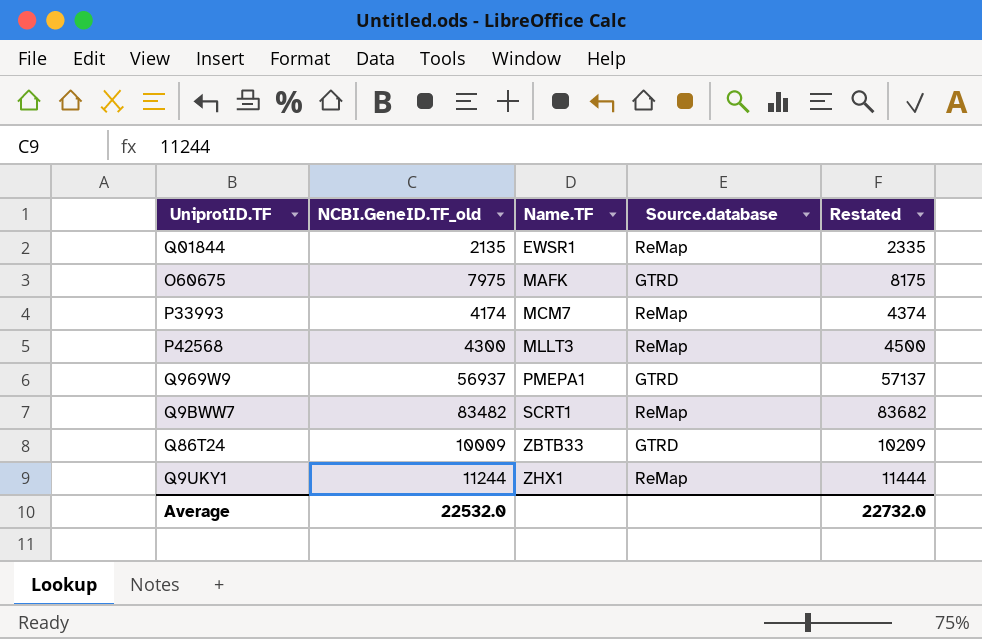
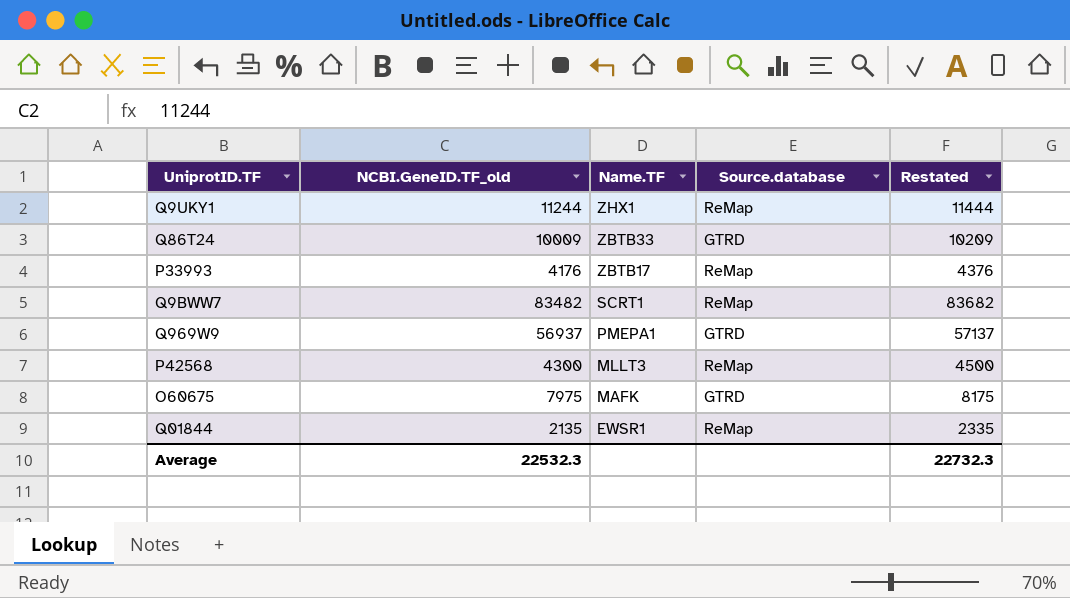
row order: Name.TF ascending -> Name.TF descending
P33993 | NCBI.GeneID.TF_old: 4174 -> 4176
P33993 | Name.TF: MCM7 -> ZBTB17
P33993 | Restated: 4374 -> 4376
Average | NCBI.GeneID.TF_old: 22532.0 -> 22532.3
Average | Restated: 22732.0 -> 22732.3

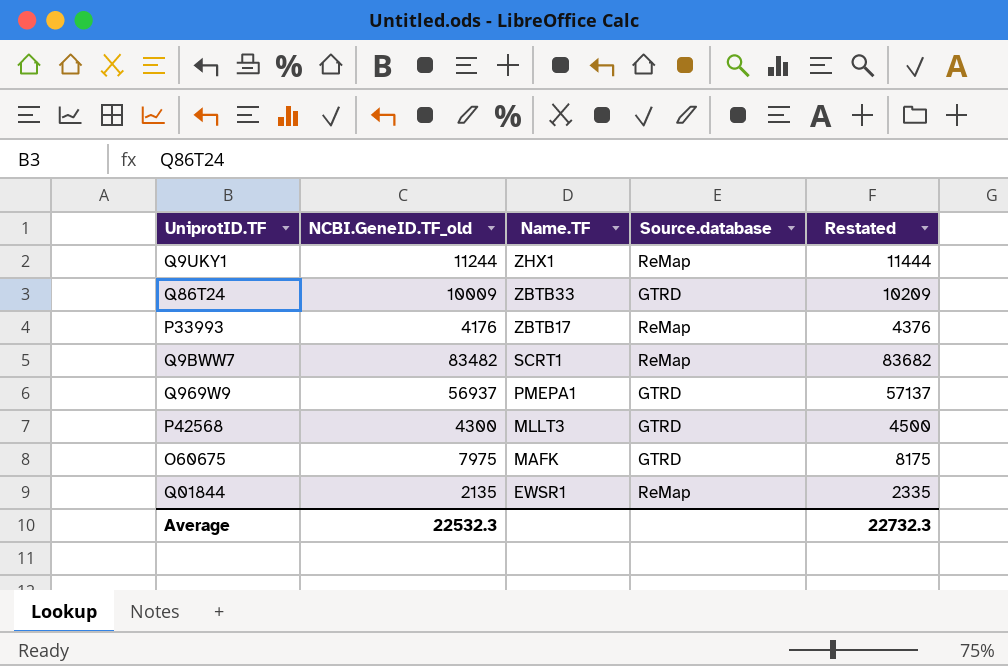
P42568 | Source.database: ReMap -> GTRD

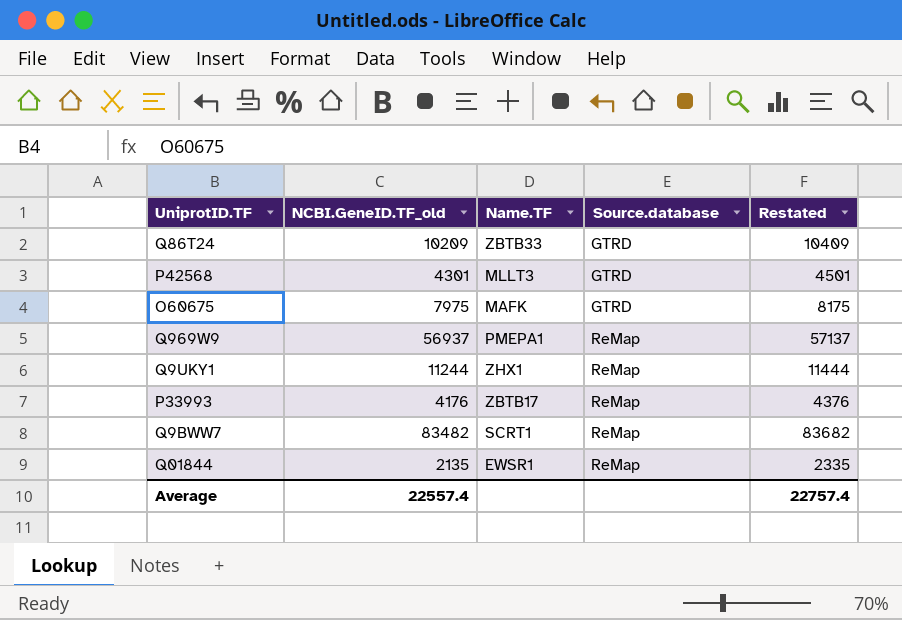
row order: Name.TF descending -> Source.database ascending
Q86T24 | NCBI.GeneID.TF_old: 10009 -> 10209
Q86T24 | Restated: 10209 -> 10409
P42568 | NCBI.GeneID.TF_old: 4300 -> 4301
P42568 | Restated: 4500 -> 4501
Q969W9 | Source.database: GTRD -> ReMap
Average | NCBI.GeneID.TF_old: 22532.3 -> 22557.4
Average | Restated: 22732.3 -> 22757.4

